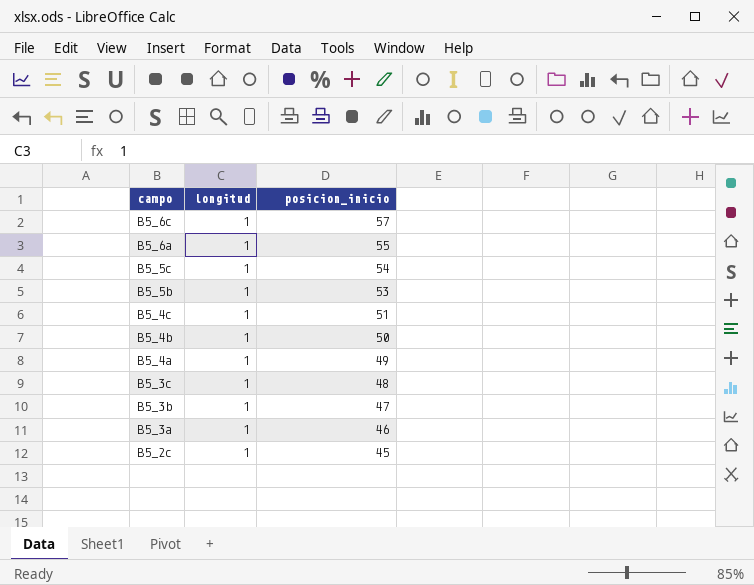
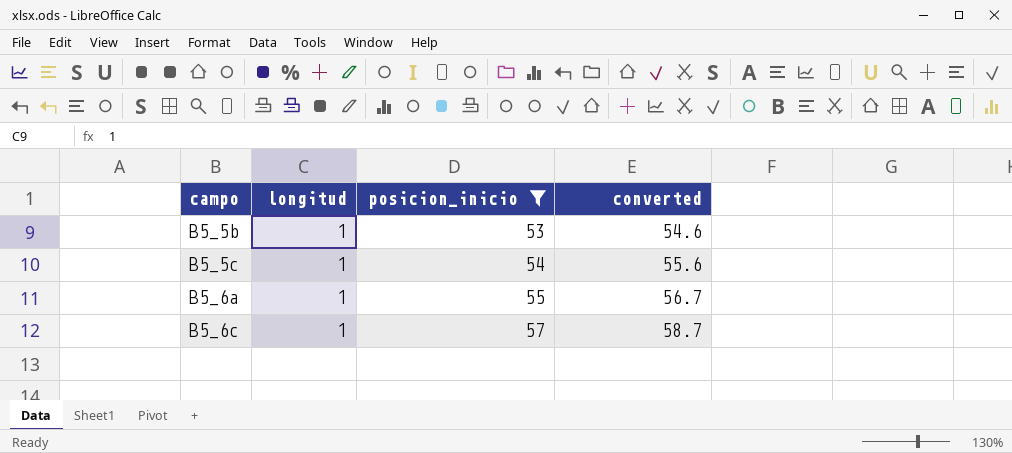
filter: none -> posicion_inicio >= 53
row order: campo descending -> campo ascending
column converted | formula: none -> [posicion_inicio] * 1.03

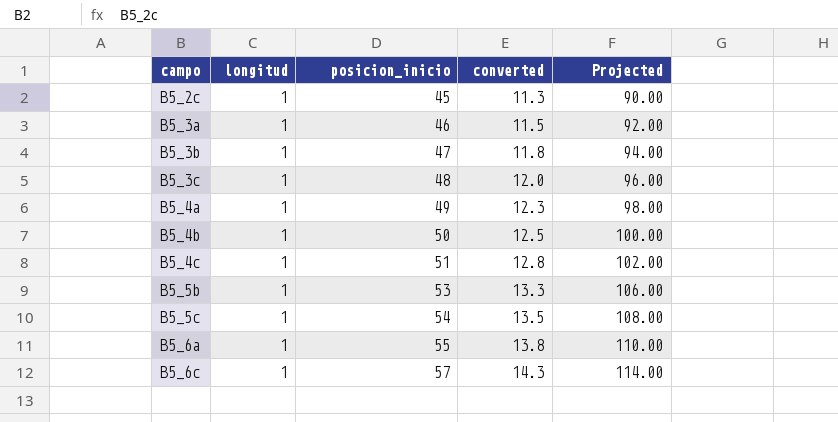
filter: posicion_inicio >= 53 -> none
column converted | formula: [posicion_inicio] * 1.03 -> [posicion_inicio] * 0.25
column Projected | formula: none -> [posicion_inicio] * 2

